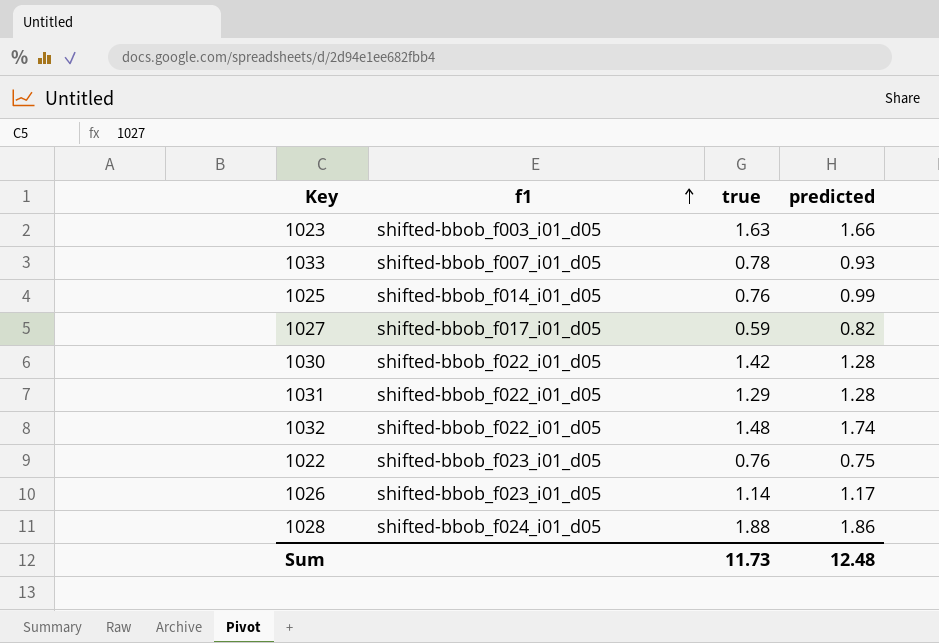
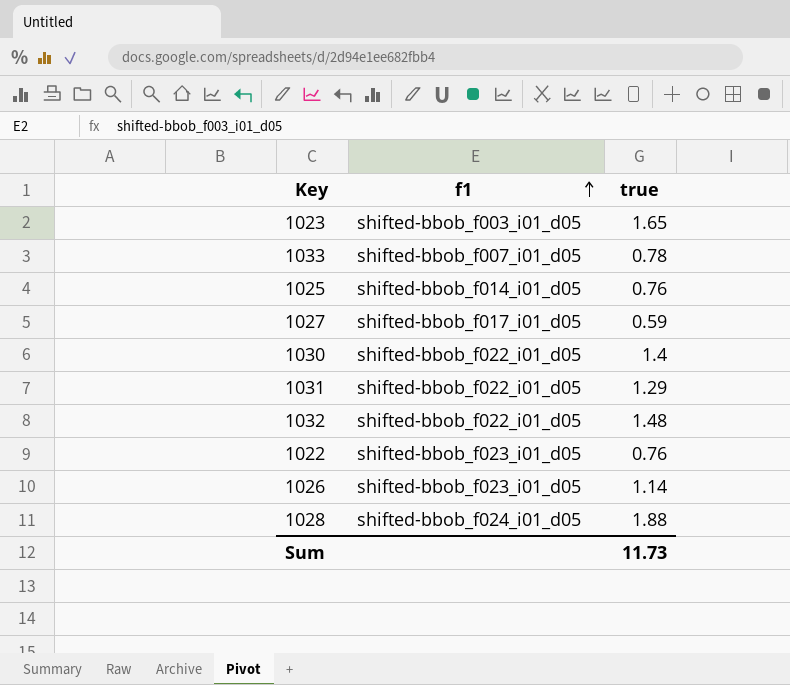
column predicted | position: 4 -> none
1023 | true: 1.63 -> 1.65
1030 | true: 1.42 -> 1.4

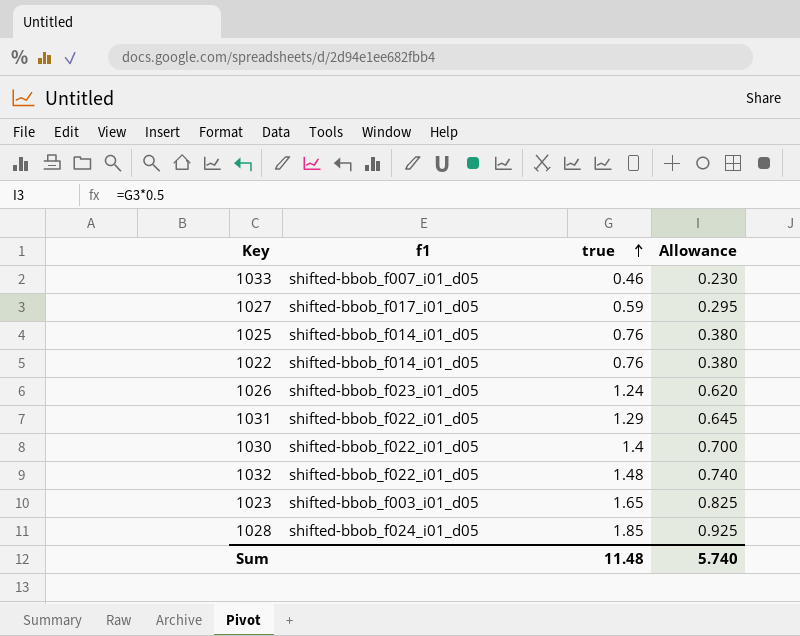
row order: f1 ascending -> true ascending
column Allowance | formula: none -> [true] * 0.5
1033 | true: 0.78 -> 0.46
1022 | f1: shifted-bbob_f023_i01_d05 -> shifted-bbob_f014_i01_d05
1026 | true: 1.14 -> 1.24
1028 | true: 1.88 -> 1.85
Sum | true: 11.73 -> 11.48

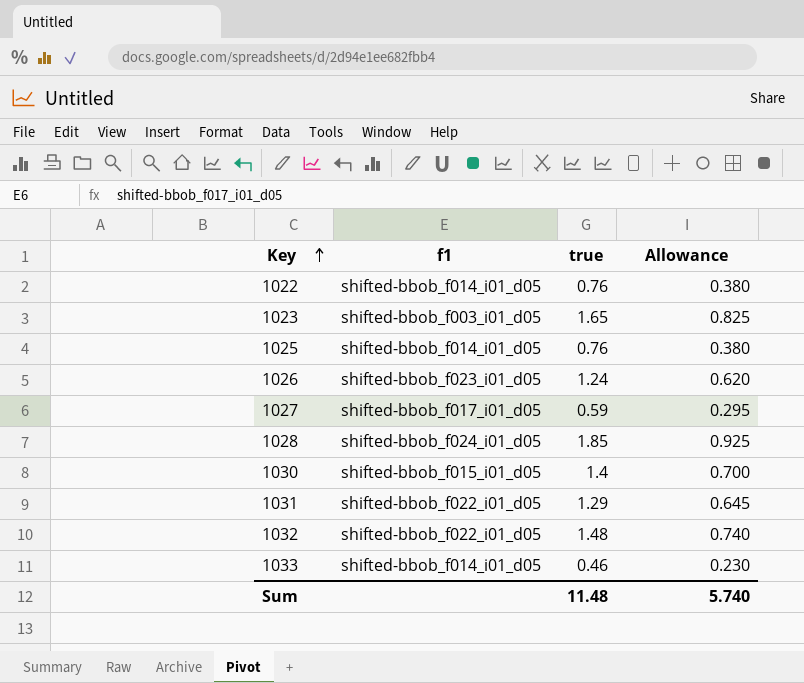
row order: true ascending -> Key ascending
1030 | f1: shifted-bbob_f022_i01_d05 -> shifted-bbob_f015_i01_d05
1033 | f1: shifted-bbob_f007_i01_d05 -> shifted-bbob_f014_i01_d05

